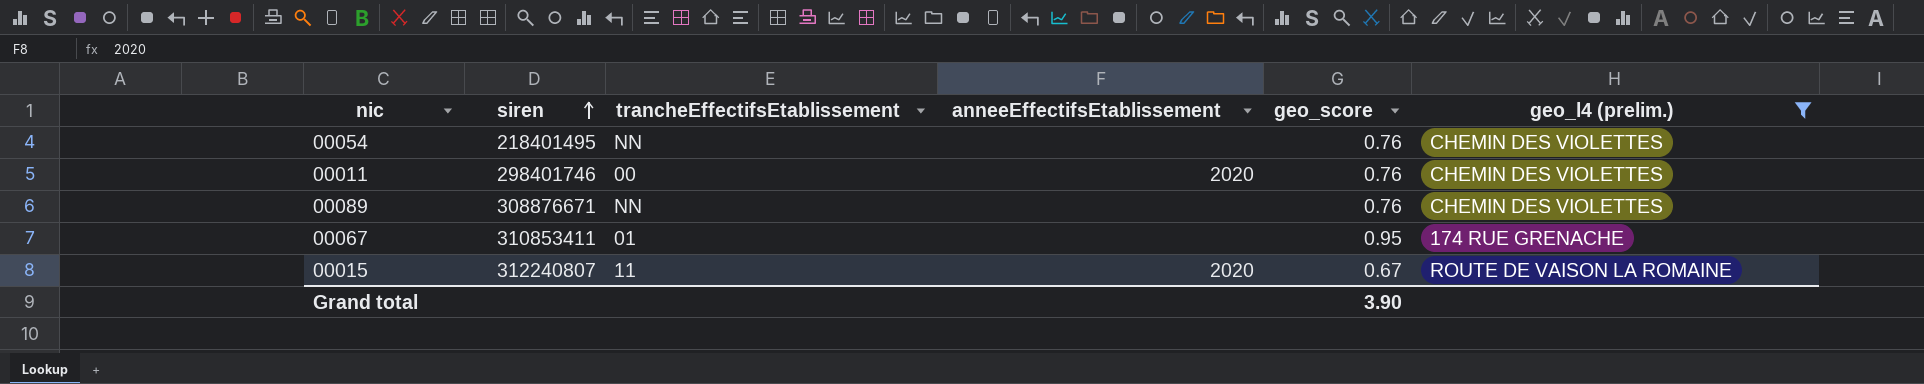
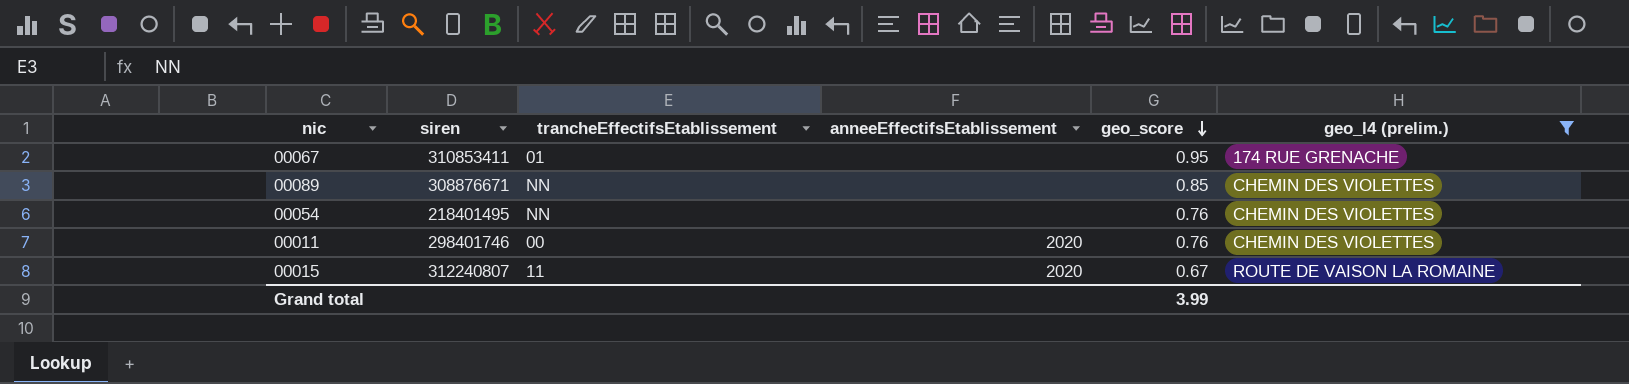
row order: siren ascending -> geo_score descending
00089 | geo_score: 0.76 -> 0.85
Grand total | geo_score: 3.90 -> 3.99

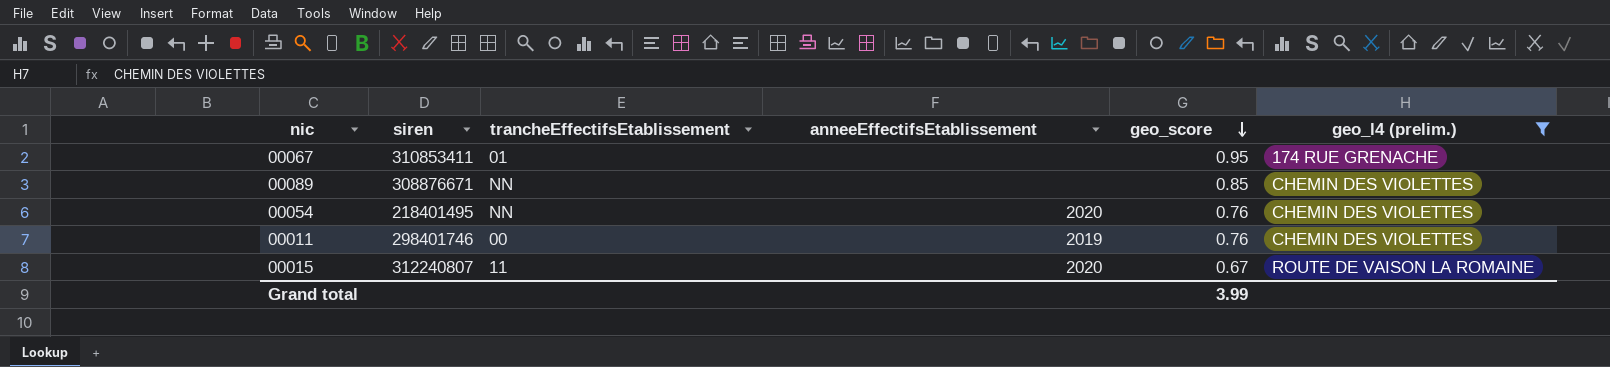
00054 | anneeEffectifsEtablissement: none -> 2020
00011 | anneeEffectifsEtablissement: 2020 -> 2019

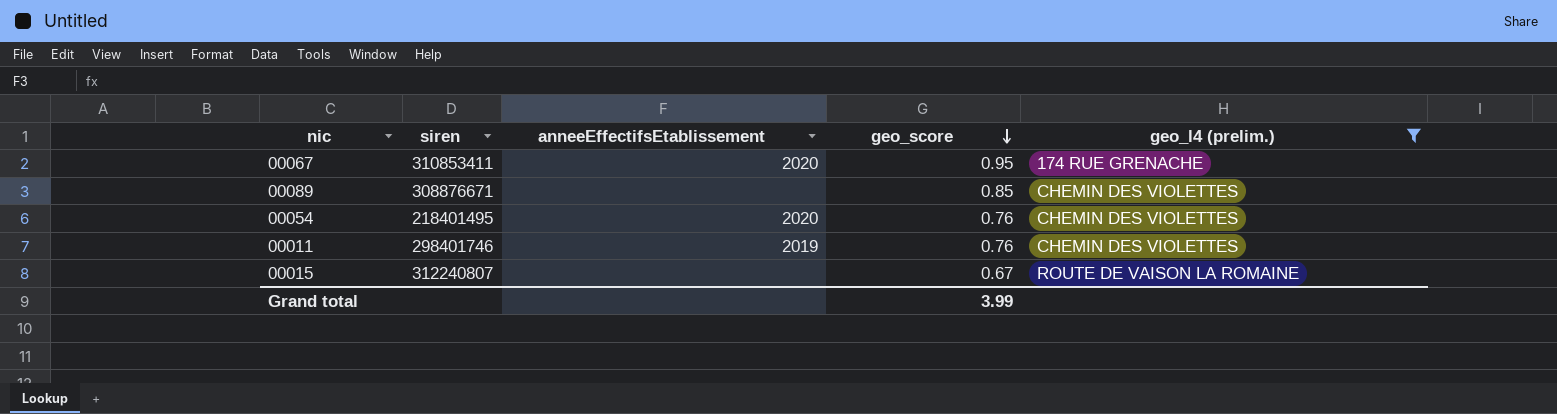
column trancheEffectifsEtablissement | position: 3 -> none
00067 | anneeEffectifsEtablissement: none -> 2020
00015 | anneeEffectifsEtablissement: 2020 -> none

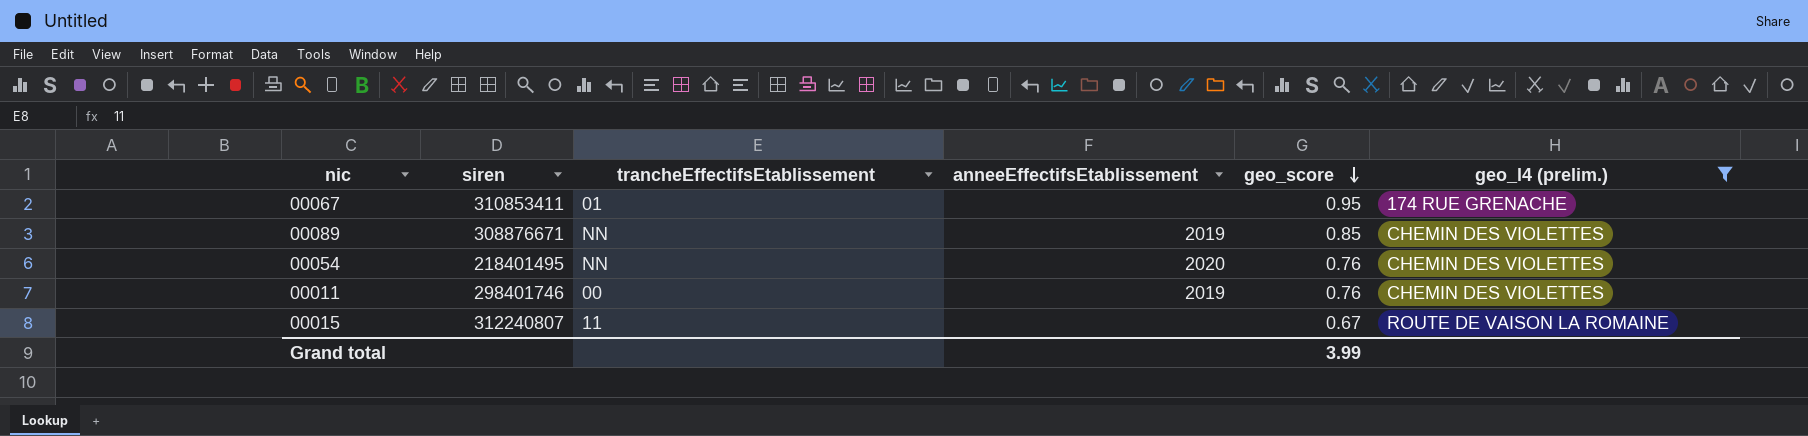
column trancheEffectifsEtablissement | position: none -> 3
00067 | anneeEffectifsEtablissement: 2020 -> none
00089 | anneeEffectifsEtablissement: none -> 2019

